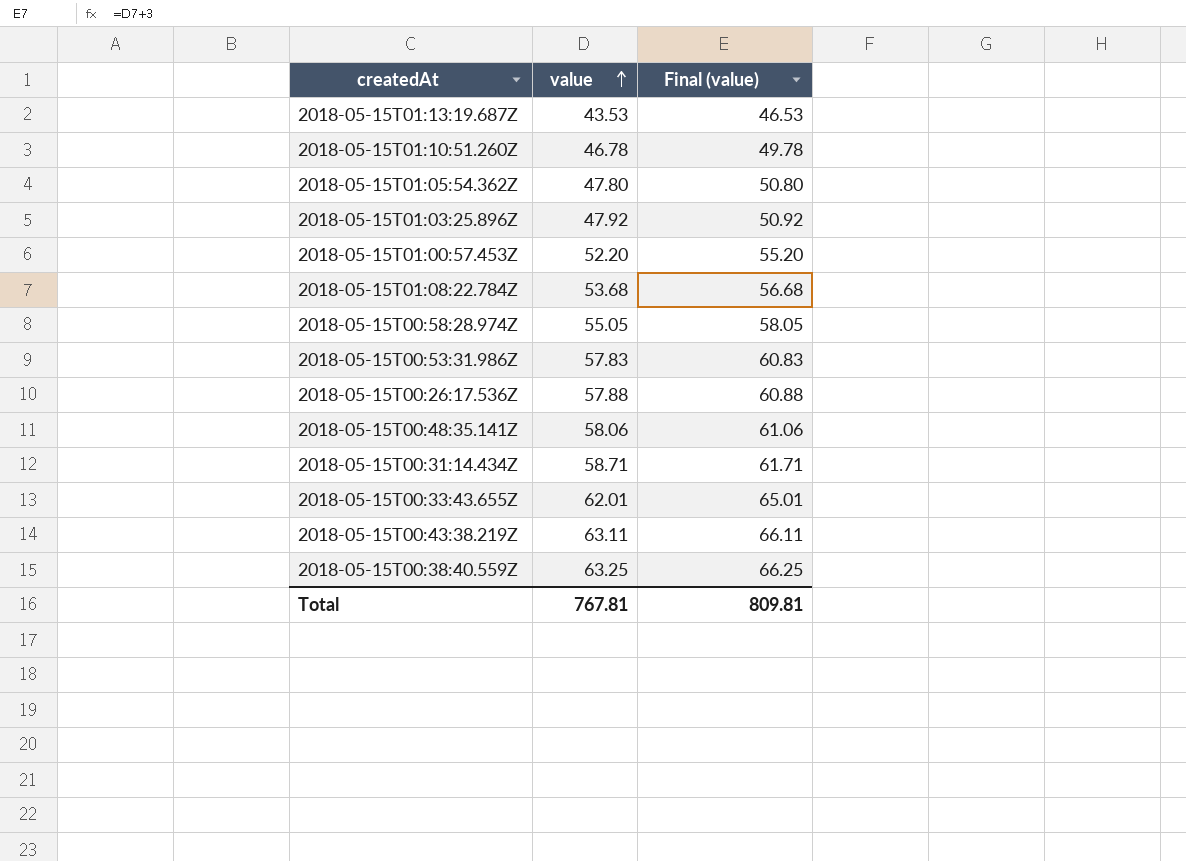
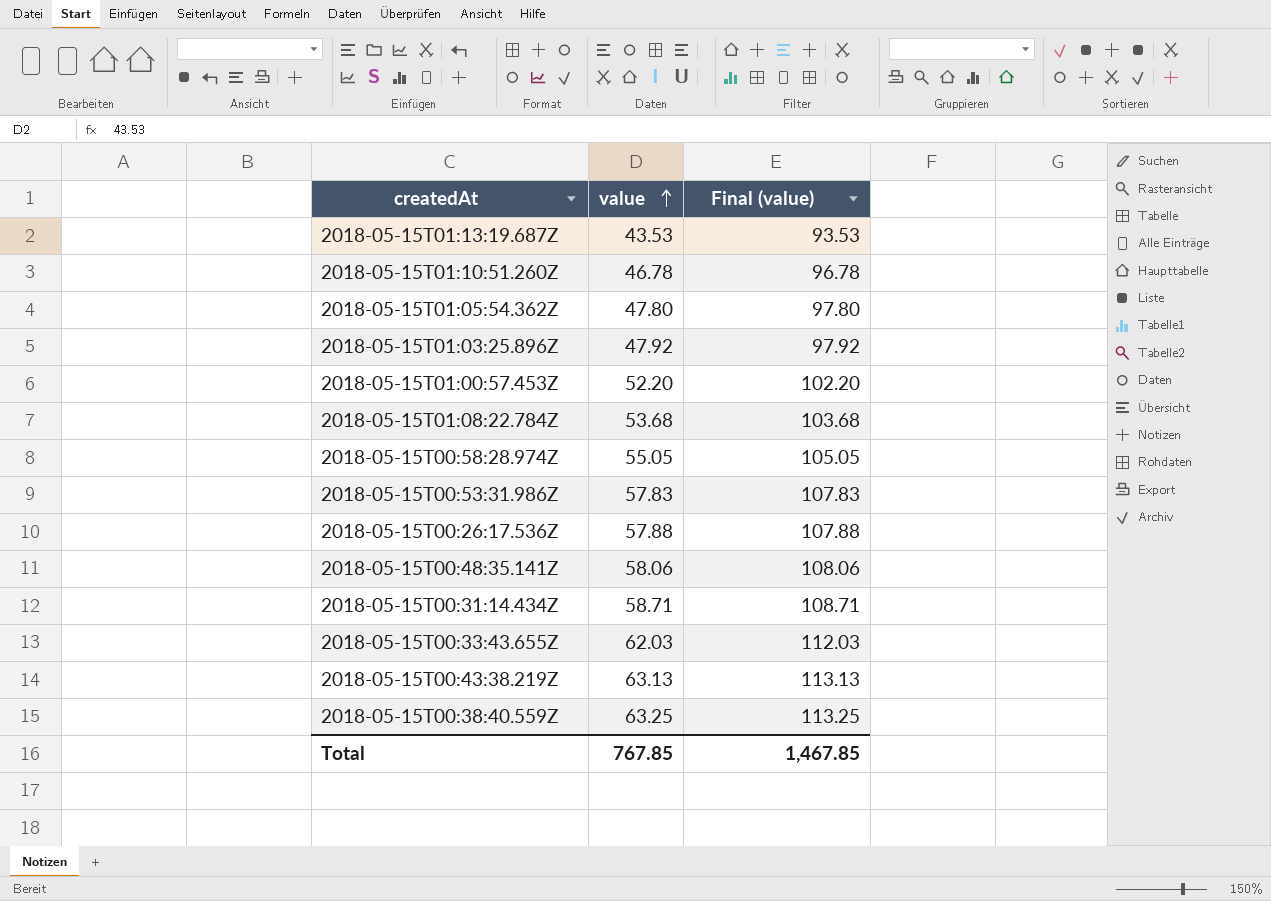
column Final (value) | formula: [value] + 3 -> [value] + 50
2018-05-15T00:33:43.655Z | value: 62.01 -> 62.03
2018-05-15T00:43:38.219Z | value: 63.11 -> 63.13
Total | value: 767.81 -> 767.85
Total | Final (value): 809.81 -> 1,467.85

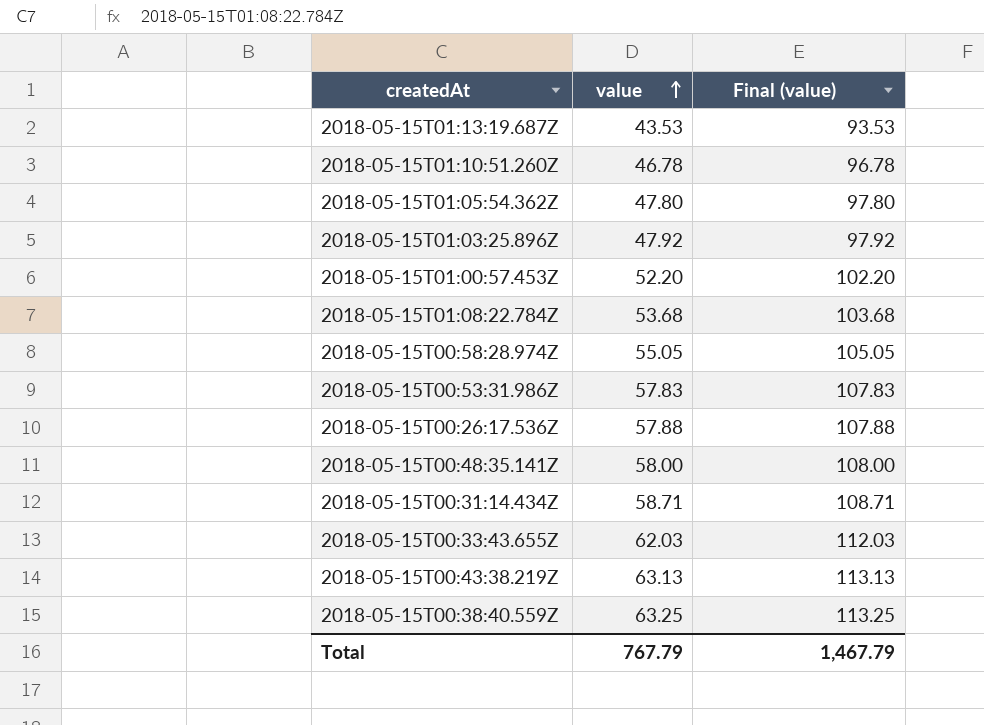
2018-05-15T00:48:35.141Z | value: 58.06 -> 58.00
2018-05-15T00:48:35.141Z | Final (value): 108.06 -> 108.00
Total | value: 767.85 -> 767.79
Total | Final (value): 1,467.85 -> 1,467.79

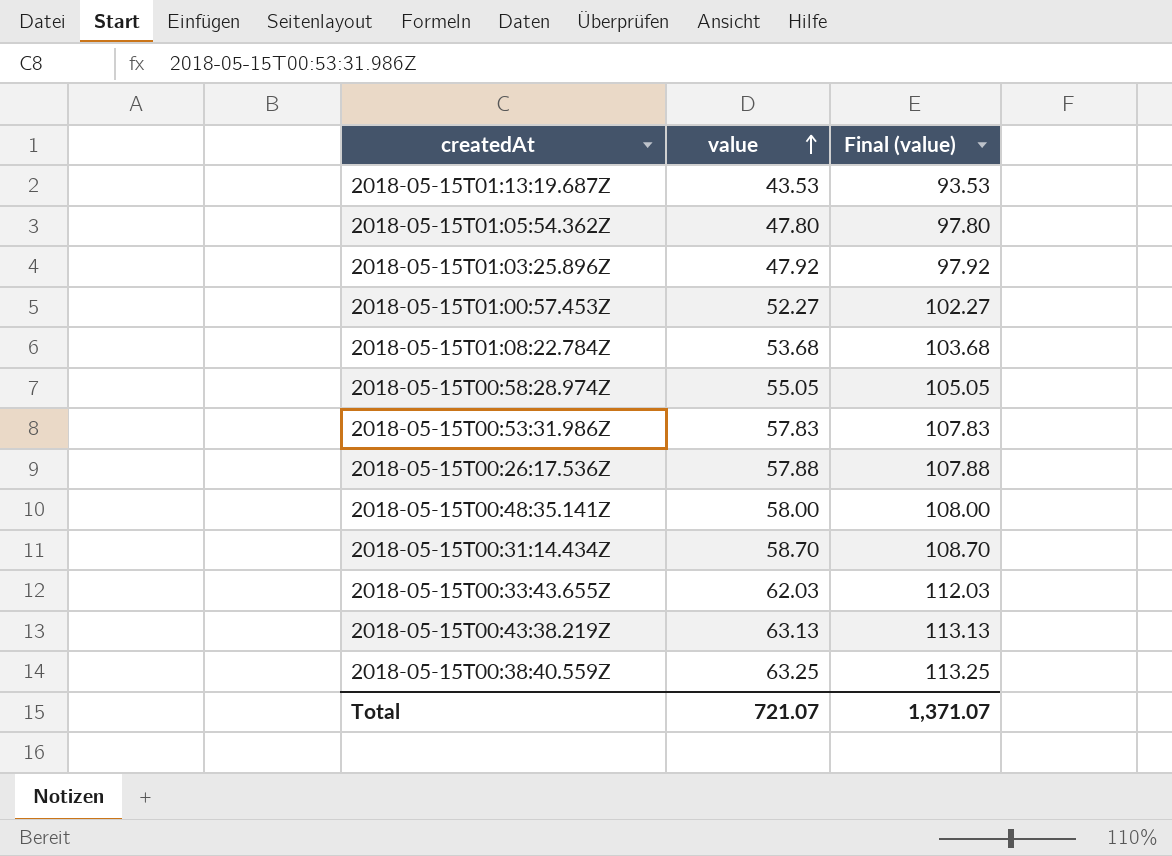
row 2018-05-15T01:10:51.260Z: 46.78 | 96.78 -> none
2018-05-15T01:00:57.453Z | value: 52.20 -> 52.27
2018-05-15T01:00:57.453Z | Final (value): 102.20 -> 102.27
2018-05-15T00:31:14.434Z | value: 58.71 -> 58.70
2018-05-15T00:31:14.434Z | Final (value): 108.71 -> 108.70
Total | value: 767.79 -> 721.07
Total | Final (value): 1,467.79 -> 1,371.07

